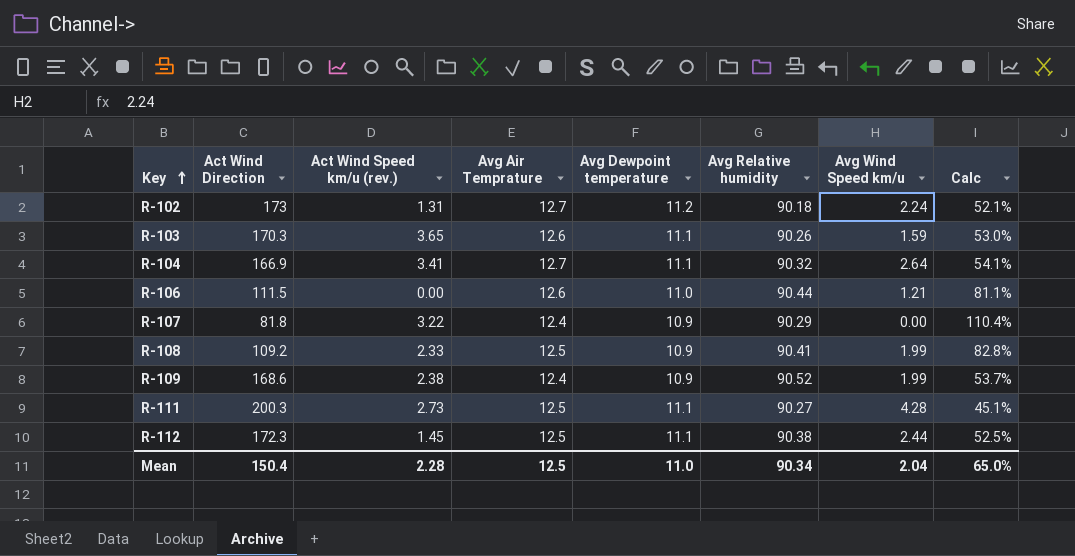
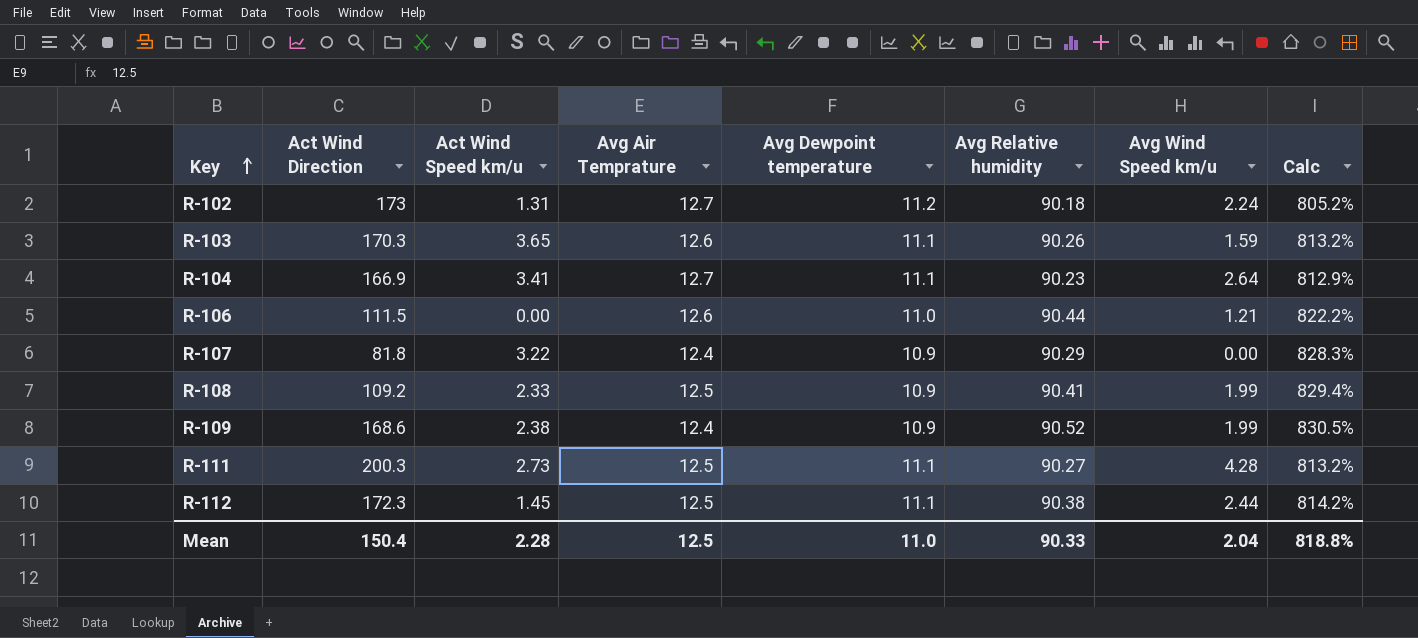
column name: Act Wind Speed km/u (rev.) -> Act Wind Speed km/u
column Calc | formula: [Avg Relative humidity] / [Act Wind Direction] -> [Avg Relative humidity] / [Avg Dewpoint temperature]
R-104 | Avg Relative humidity: 90.32 -> 90.23
Mean | Avg Relative humidity: 90.34 -> 90.33
Mean | Calc: 65.0% -> 818.8%

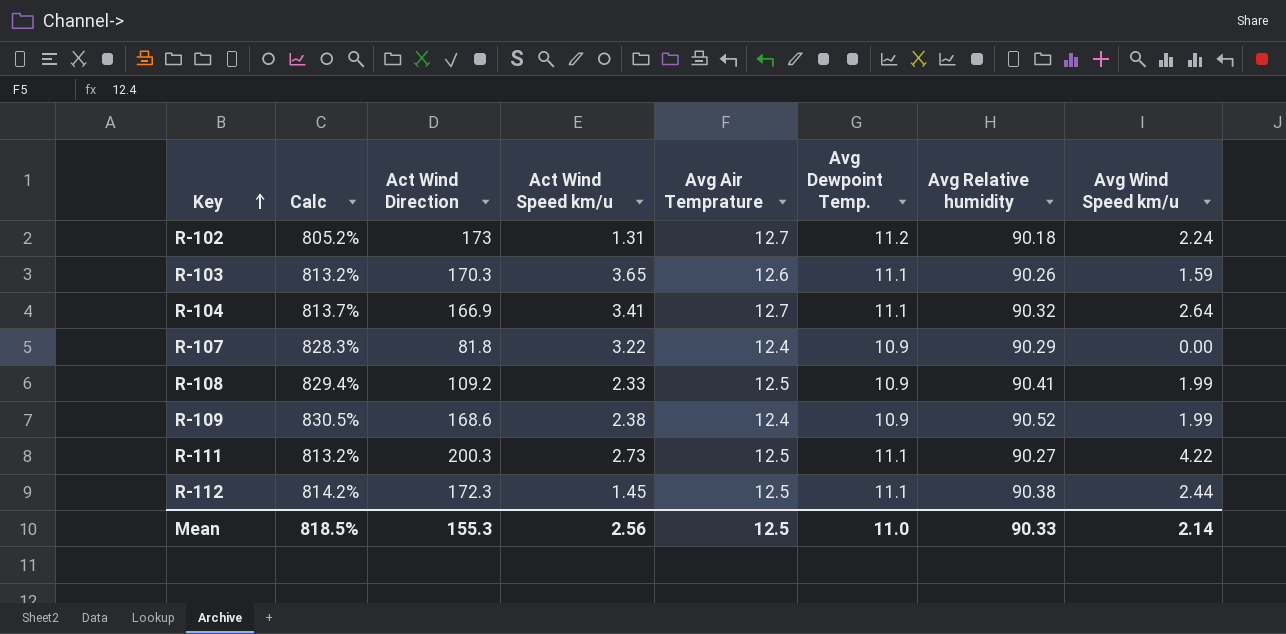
column Calc | position: 8 -> 2
column name: Avg Dewpoint temperature -> Avg Dewpoint Temp.
row R-106: 111.5 | 0.00 | 12.6 | 11.0 | 90.44 | 1.21 | 822.2% -> none
R-104 | Calc: 812.9% -> 813.7%
R-104 | Avg Relative humidity: 90.23 -> 90.32
R-111 | Avg Wind Speed km/u: 4.28 -> 4.22
Mean | Calc: 818.8% -> 818.5%
Mean | Act Wind Direction: 150.4 -> 155.3
Mean | Act Wind Speed km/u: 2.28 -> 2.56
Mean | Avg Wind Speed km/u: 2.04 -> 2.14

